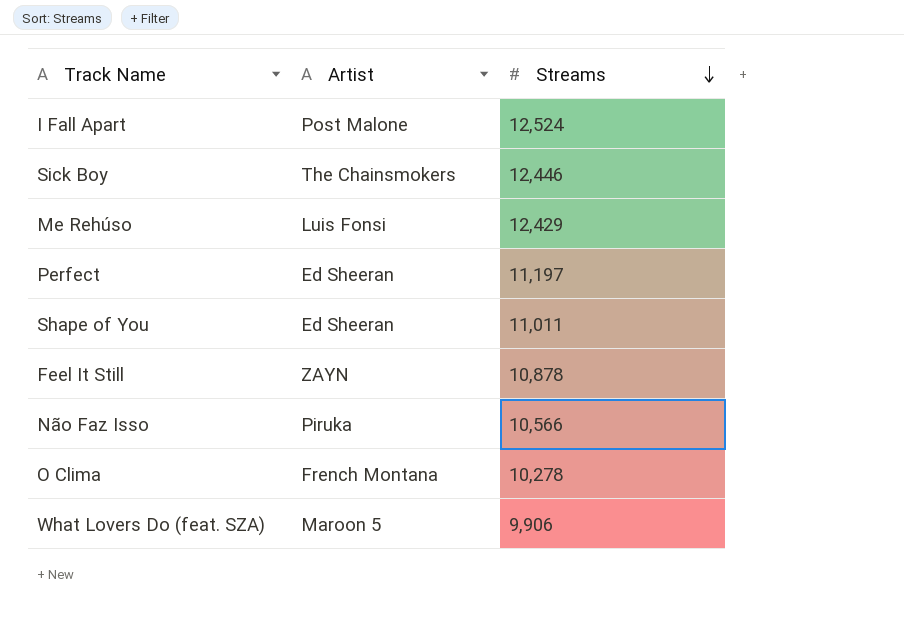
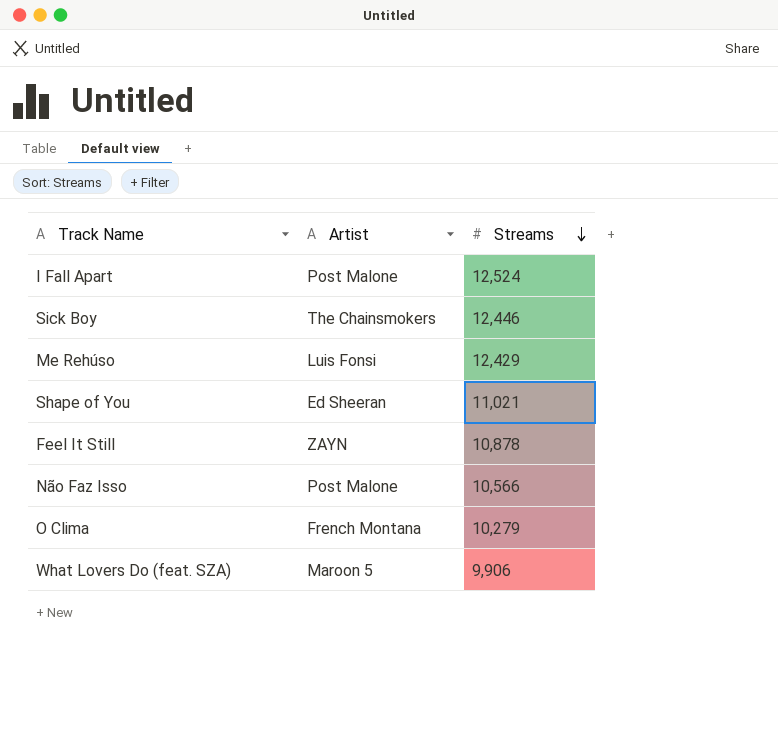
row Perfect: Ed Sheeran | 11,197 -> none
Shape of You | Streams: 11,011 -> 11,021
Não Faz Isso | Artist: Piruka -> Post Malone
O Clima | Streams: 10,278 -> 10,279

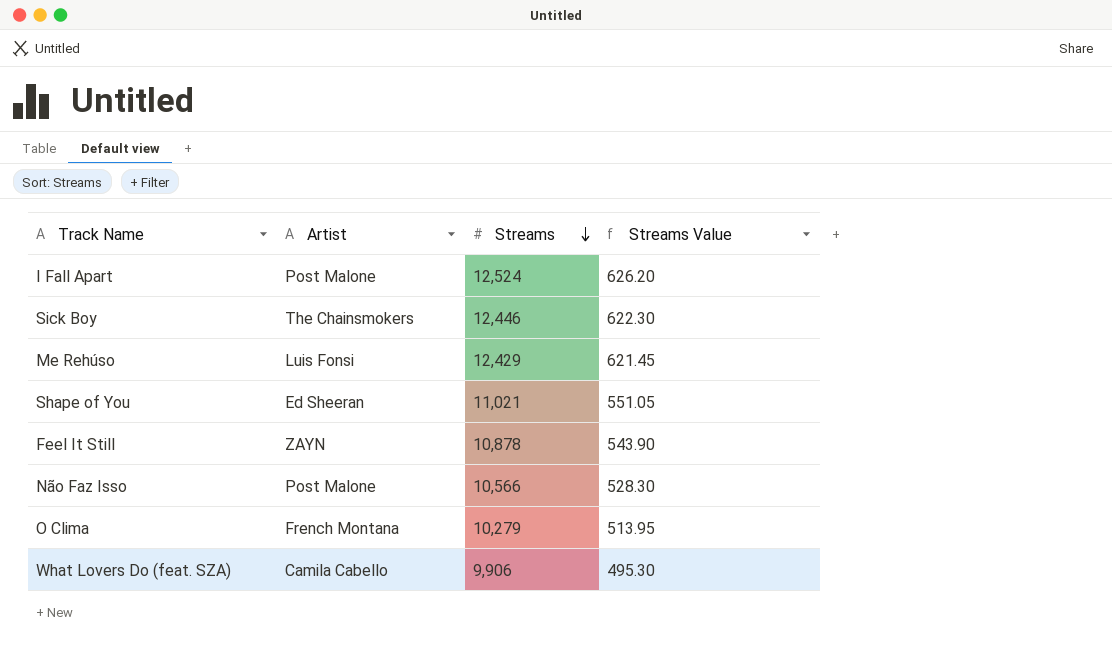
column Streams Value | formula: none -> [Streams] * 0.05
What Lovers Do (feat. SZA) | Artist: Maroon 5 -> Camila Cabello

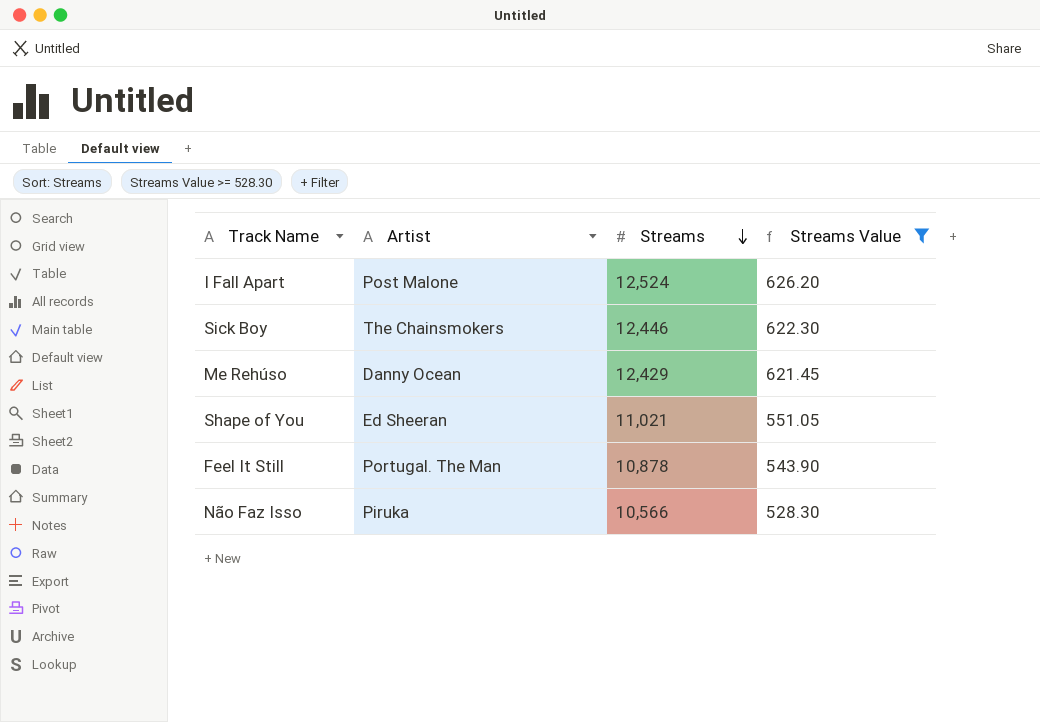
filter: none -> Streams Value >= 528.30
Me Rehúso | Artist: Luis Fonsi -> Danny Ocean
Feel It Still | Artist: ZAYN -> Portugal. The Man
Não Faz Isso | Artist: Post Malone -> Piruka

